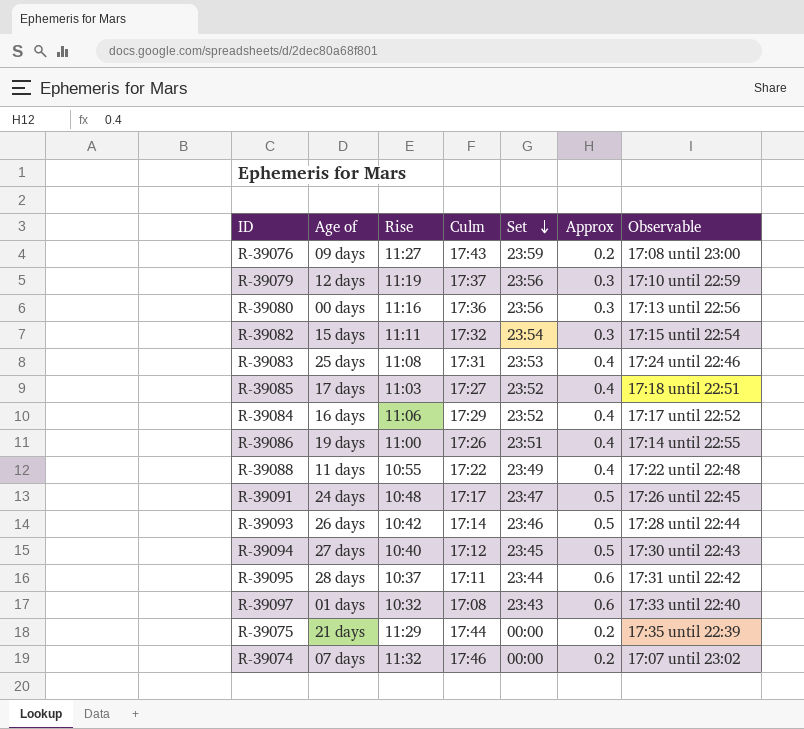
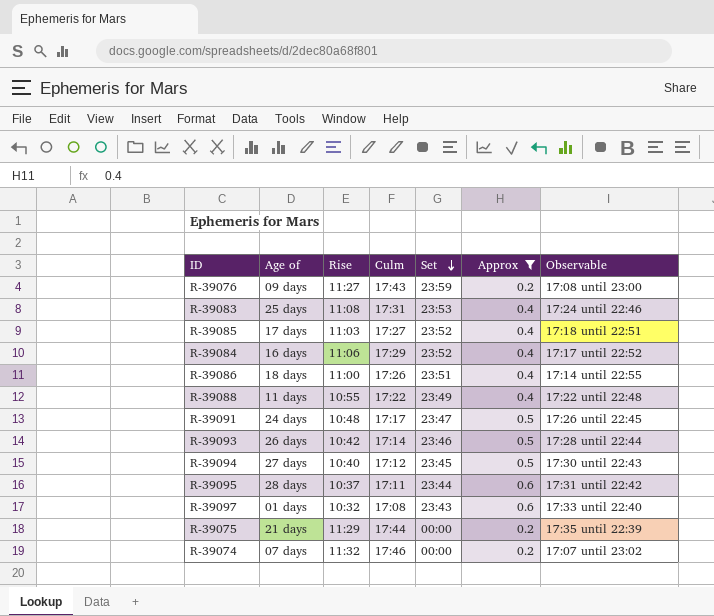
filter: none -> Approx != 0.3
R-39086 | Age of: 19 days -> 18 days

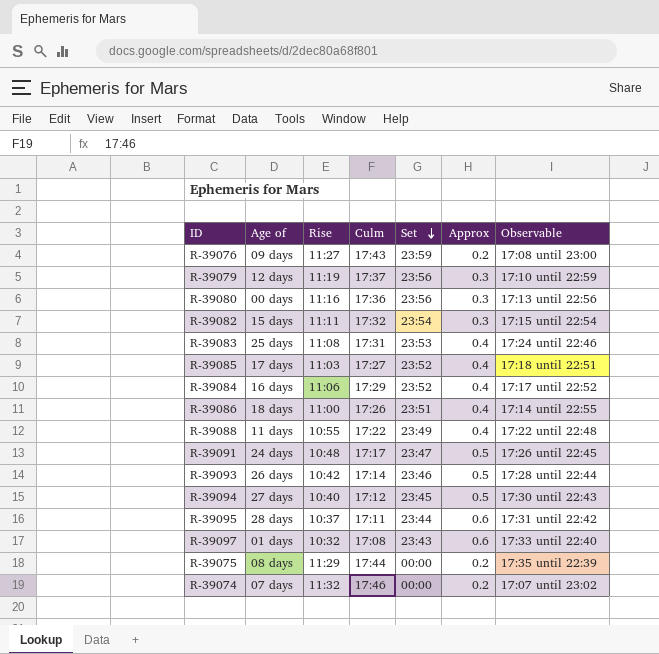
filter: Approx != 0.3 -> none
R-39075 | Age of: 21 days -> 08 days

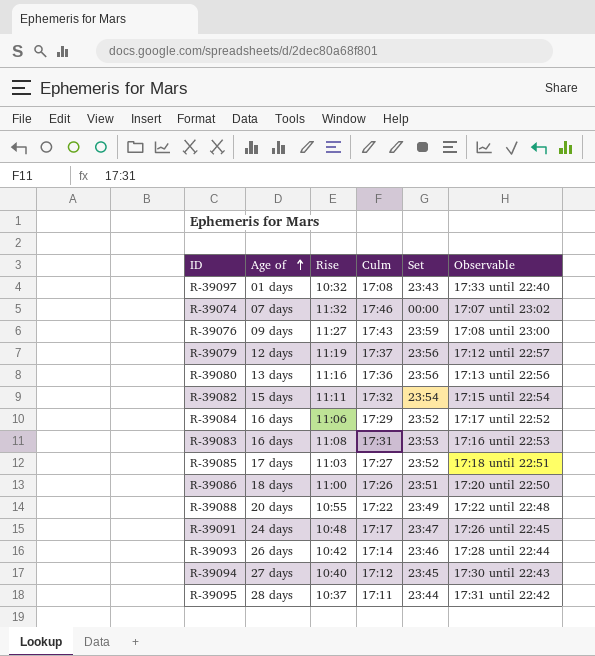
row order: Set descending -> Age of ascending
column Approx | position: 6 -> none
row R-39075: 08 days | 11:29 | 17:44 | 00:00 | 0.2 | 17:35 until 22:39 -> none
R-39079 | Observable: 17:10 until 22:59 -> 17:12 until 22:57
R-39080 | Age of: 00 days -> 13 days
R-39083 | Age of: 25 days -> 16 days
R-39083 | Observable: 17:24 until 22:46 -> 17:16 until 22:53
R-39086 | Observable: 17:14 until 22:55 -> 17:20 until 22:50
R-39088 | Age of: 11 days -> 20 days

